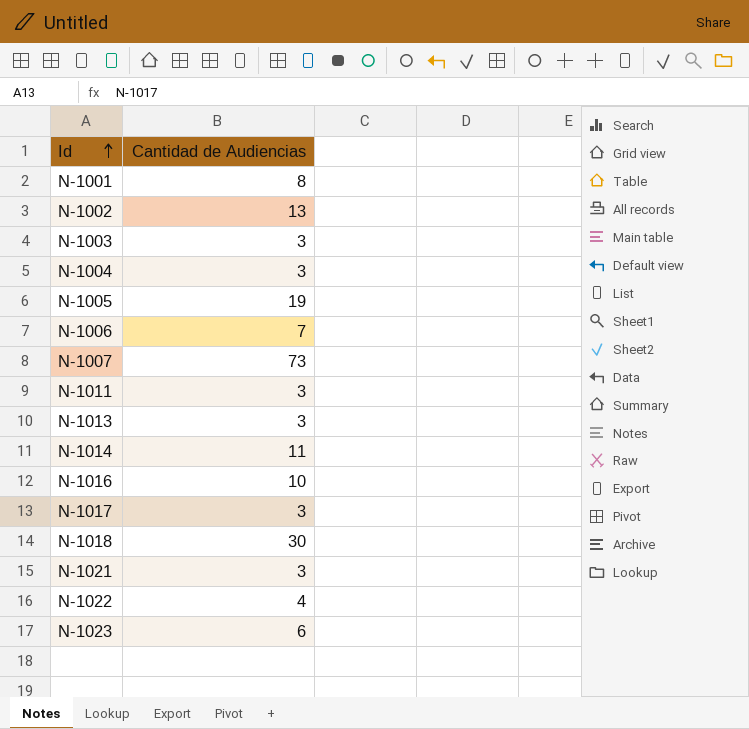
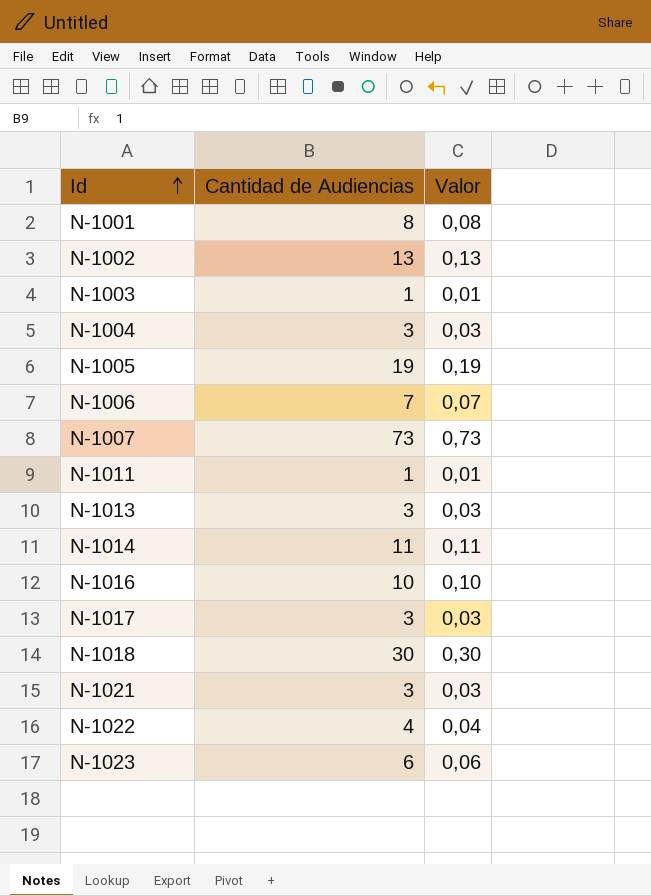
column Valor | formula: none -> [Cantidad de Audiencias] * 0,01
N-1003 | Cantidad de Audiencias: 3 -> 1
N-1011 | Cantidad de Audiencias: 3 -> 1

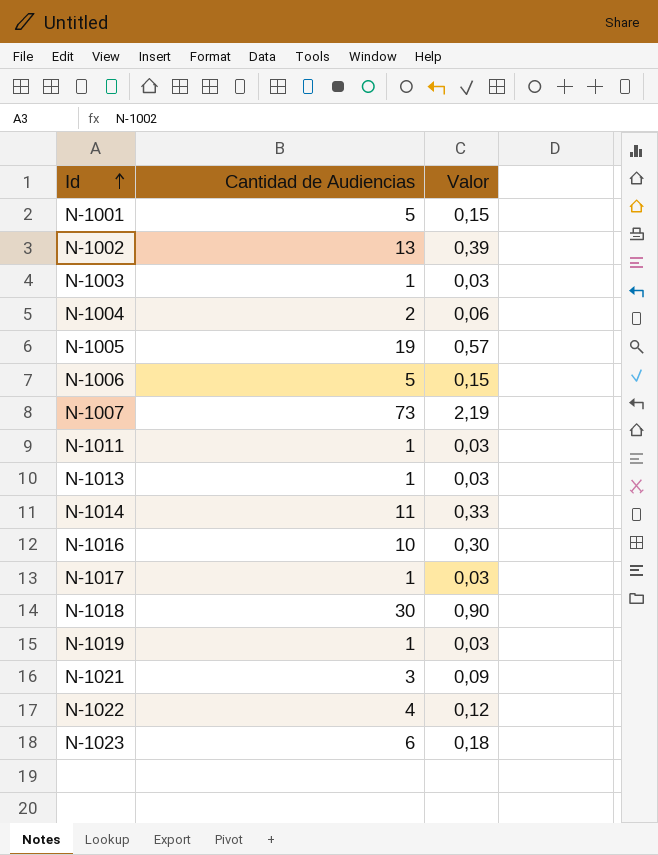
column Valor | formula: [Cantidad de Audiencias] * 0,01 -> [Cantidad de Audiencias] * 0,03
N-1001 | Cantidad de Audiencias: 8 -> 5
N-1004 | Cantidad de Audiencias: 3 -> 2
N-1006 | Cantidad de Audiencias: 7 -> 5
N-1013 | Cantidad de Audiencias: 3 -> 1
N-1017 | Cantidad de Audiencias: 3 -> 1
row N-1019: none -> 1 | 0,03

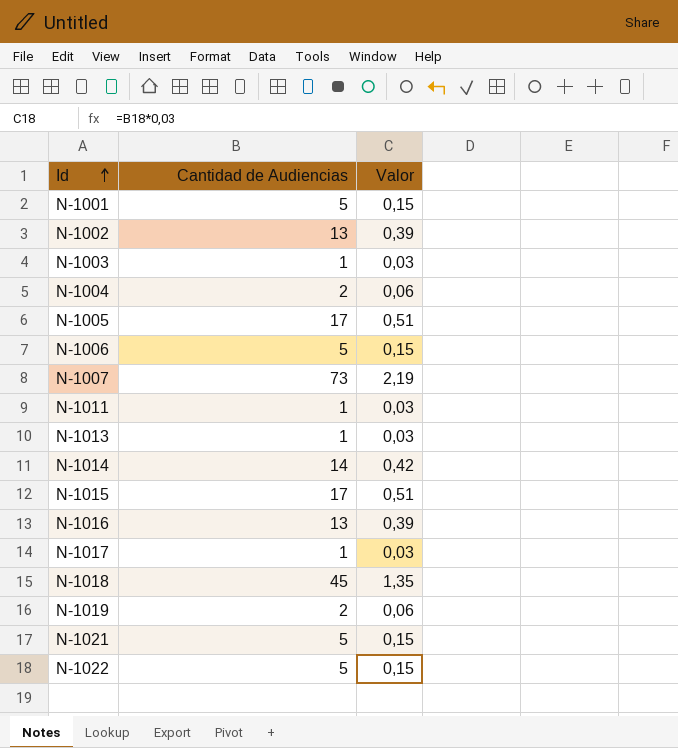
row N-1023: 6 | 0,18 -> none
N-1005 | Cantidad de Audiencias: 19 -> 17
N-1005 | Valor: 0,57 -> 0,51
N-1014 | Cantidad de Audiencias: 11 -> 14
N-1014 | Valor: 0,33 -> 0,42
row N-1015: none -> 17 | 0,51
N-1016 | Cantidad de Audiencias: 10 -> 13
N-1016 | Valor: 0,30 -> 0,39
N-1018 | Cantidad de Audiencias: 30 -> 45
N-1018 | Valor: 0,90 -> 1,35
N-1019 | Cantidad de Audiencias: 1 -> 2
N-1019 | Valor: 0,03 -> 0,06
N-1021 | Cantidad de Audiencias: 3 -> 5
N-1021 | Valor: 0,09 -> 0,15
N-1022 | Cantidad de Audiencias: 4 -> 5
N-1022 | Valor: 0,12 -> 0,15

